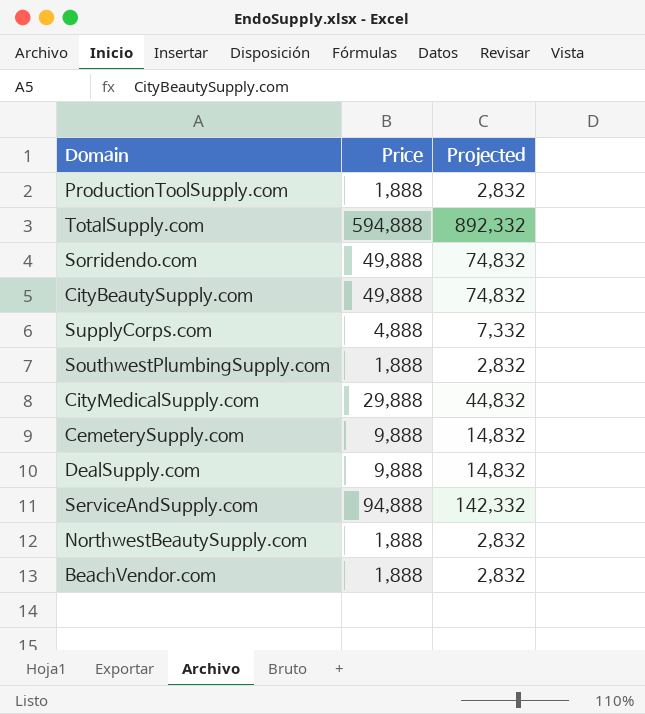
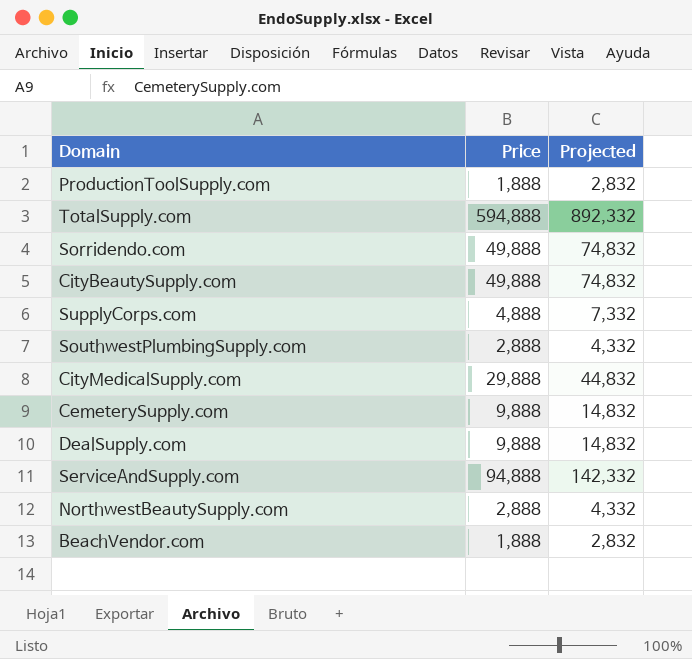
SouthwestPlumbingSupply.com | Price: 1,888 -> 2,888
SouthwestPlumbingSupply.com | Projected: 2,832 -> 4,332
NorthwestBeautySupply.com | Price: 1,888 -> 2,888
NorthwestBeautySupply.com | Projected: 2,832 -> 4,332

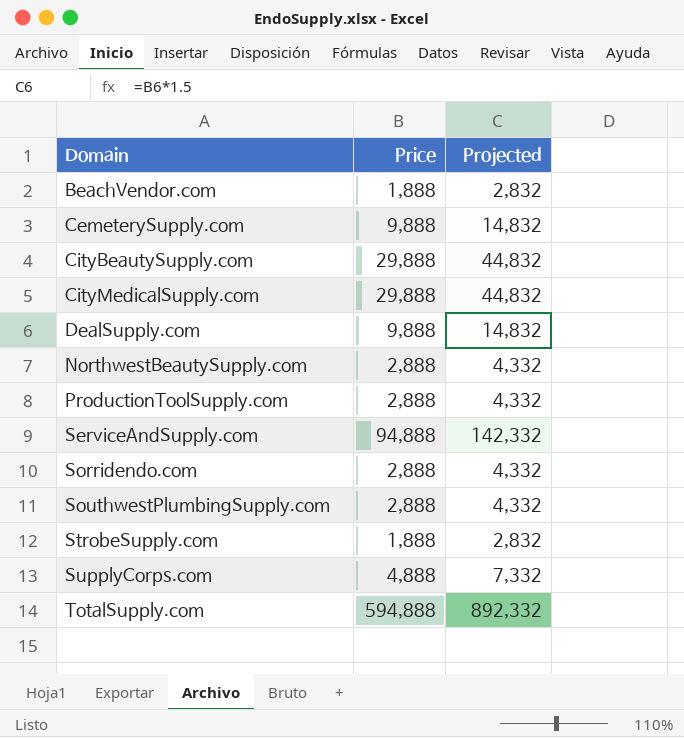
row order: none -> Domain ascending
CityBeautySupply.com | Price: 49,888 -> 29,888
CityBeautySupply.com | Projected: 74,832 -> 44,832
ProductionToolSupply.com | Price: 1,888 -> 2,888
ProductionToolSupply.com | Projected: 2,832 -> 4,332
Sorridendo.com | Price: 49,888 -> 2,888
Sorridendo.com | Projected: 74,832 -> 4,332
row StrobeSupply.com: none -> 1,888 | 2,832

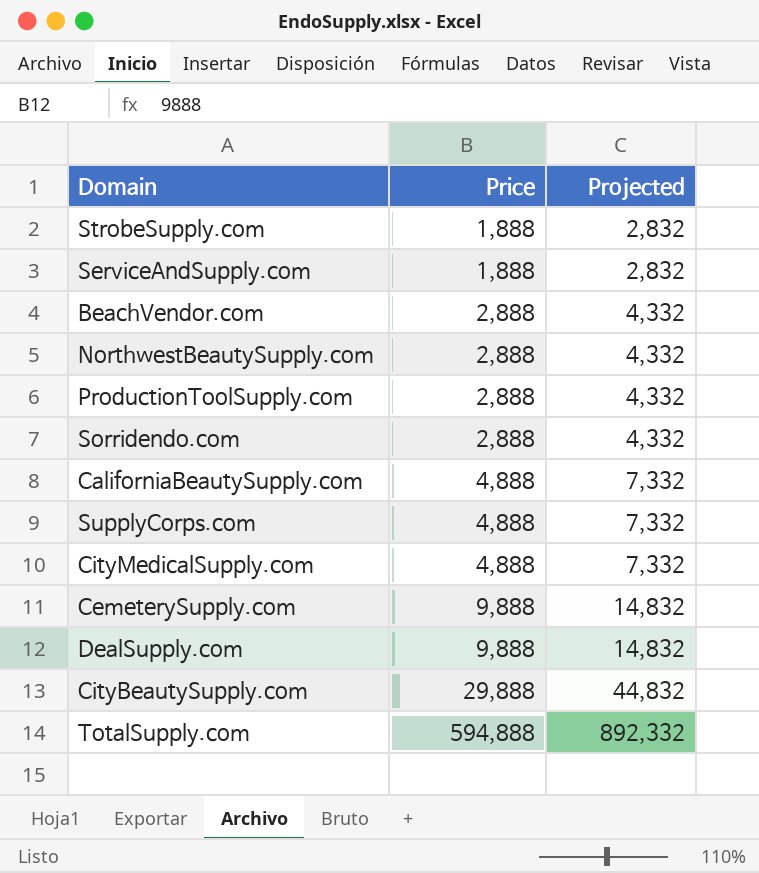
row order: Domain ascending -> Price ascending
row SouthwestPlumbingSupply.com: 2,888 | 4,332 -> none
ServiceAndSupply.com | Price: 94,888 -> 1,888
ServiceAndSupply.com | Projected: 142,332 -> 2,832
BeachVendor.com | Price: 1,888 -> 2,888
BeachVendor.com | Projected: 2,832 -> 4,332
row CaliforniaBeautySupply.com: none -> 4,888 | 7,332
CityMedicalSupply.com | Price: 29,888 -> 4,888
CityMedicalSupply.com | Projected: 44,832 -> 7,332

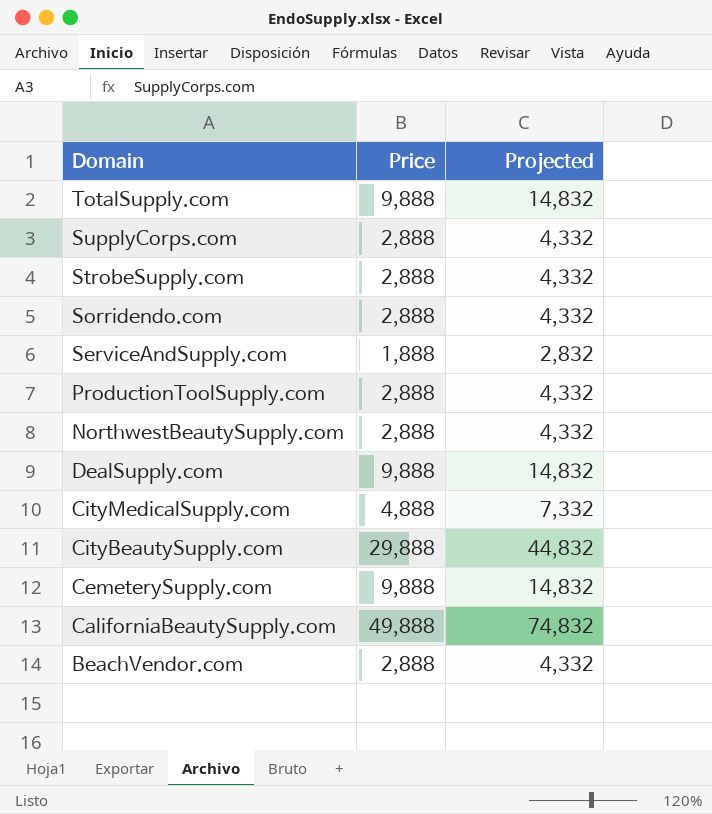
row order: Price ascending -> Domain descending
TotalSupply.com | Price: 594,888 -> 9,888
TotalSupply.com | Projected: 892,332 -> 14,832
SupplyCorps.com | Price: 4,888 -> 2,888
SupplyCorps.com | Projected: 7,332 -> 4,332
StrobeSupply.com | Price: 1,888 -> 2,888
StrobeSupply.com | Projected: 2,832 -> 4,332
CaliforniaBeautySupply.com | Price: 4,888 -> 49,888
CaliforniaBeautySupply.com | Projected: 7,332 -> 74,832

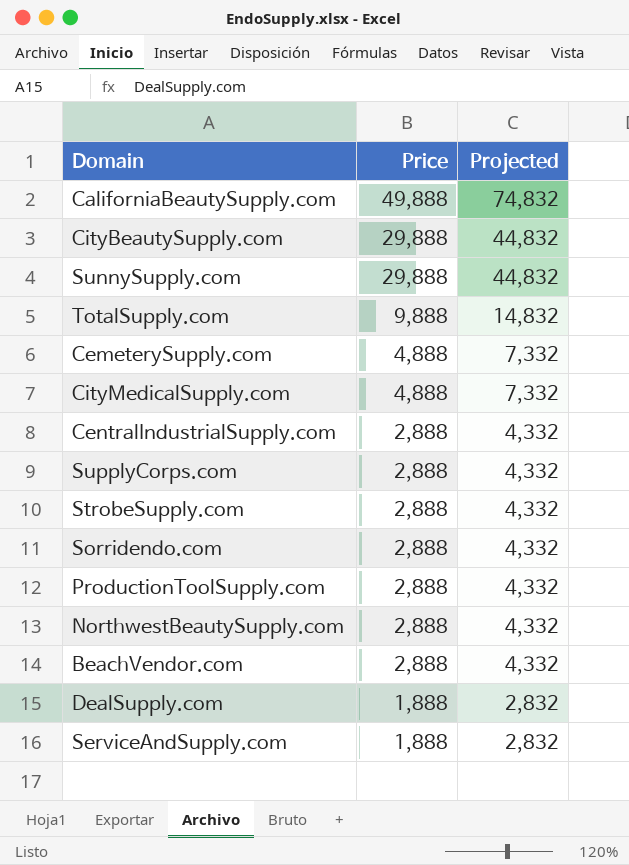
row order: Domain descending -> Price descending
row SunnySupply.com: none -> 29,888 | 44,832
CemeterySupply.com | Price: 9,888 -> 4,888
CemeterySupply.com | Projected: 14,832 -> 7,332
row CentralIndustrialSupply.com: none -> 2,888 | 4,332
DealSupply.com | Price: 9,888 -> 1,888
DealSupply.com | Projected: 14,832 -> 2,832

